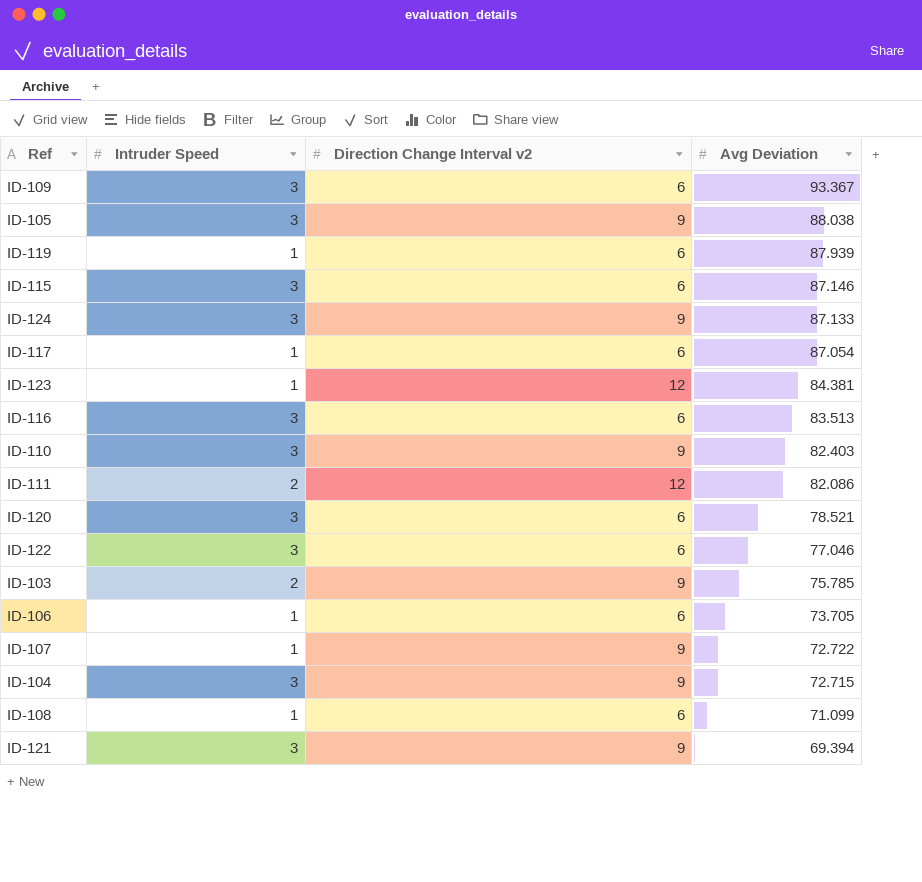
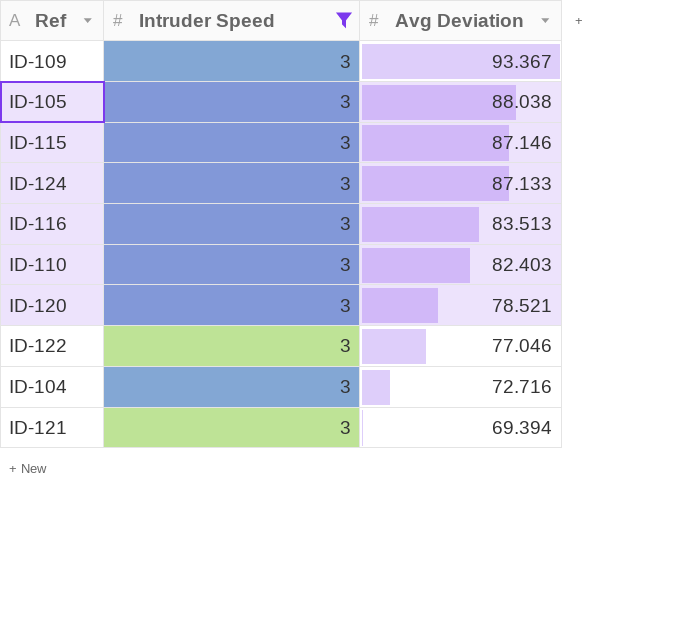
filter: none -> Intruder Speed = 3
column Direction Change Interval v2 | position: 3 -> none
ID-104 | Avg Deviation: 72.715 -> 72.716

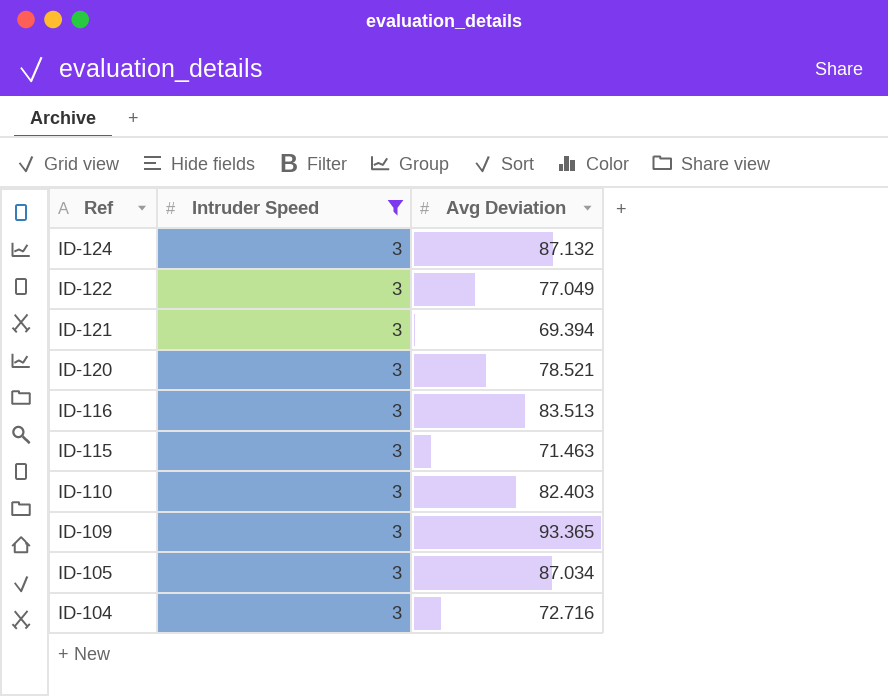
row order: Avg Deviation descending -> Ref descending
ID-124 | Avg Deviation: 87.133 -> 87.132
ID-122 | Avg Deviation: 77.046 -> 77.049
ID-115 | Avg Deviation: 87.146 -> 71.463
ID-109 | Avg Deviation: 93.367 -> 93.365
ID-105 | Avg Deviation: 88.038 -> 87.034

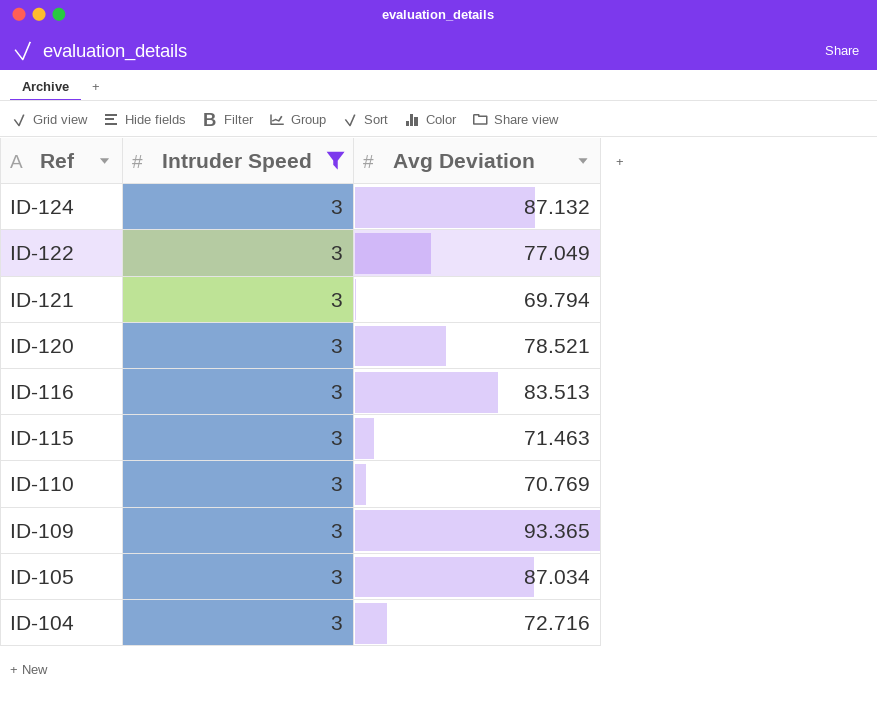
ID-121 | Avg Deviation: 69.394 -> 69.794
ID-110 | Avg Deviation: 82.403 -> 70.769

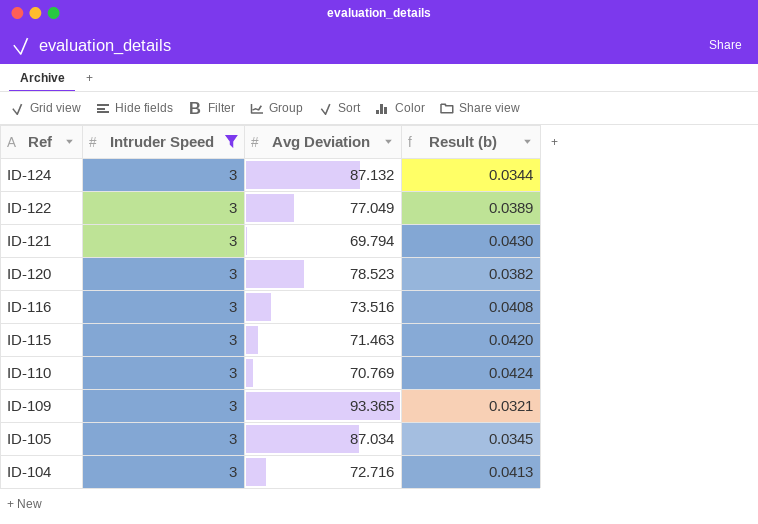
column Result (b) | formula: none -> [Intruder Speed] / [Avg Deviation]
ID-120 | Avg Deviation: 78.521 -> 78.523
ID-116 | Avg Deviation: 83.513 -> 73.516

